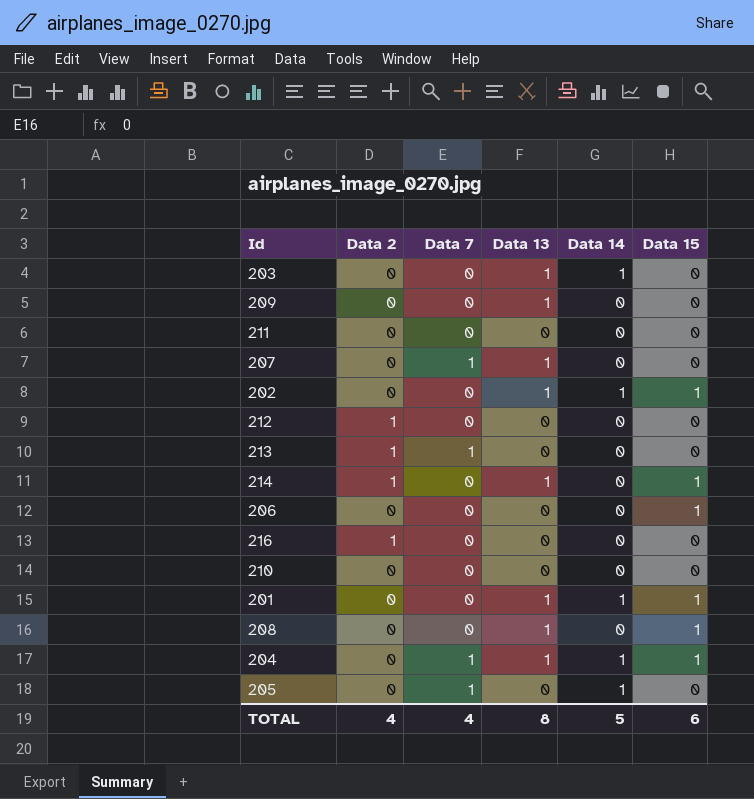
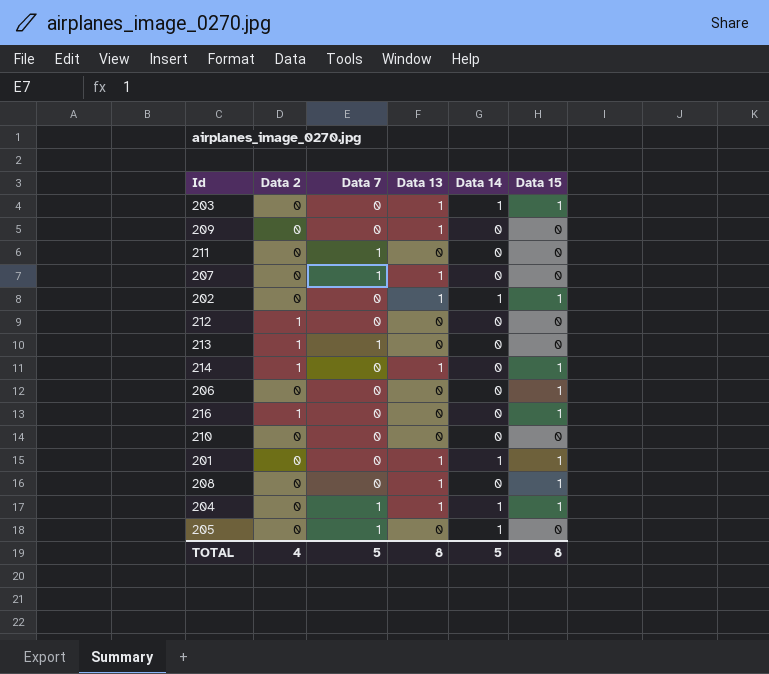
203 | Data 15: 0 -> 1
211 | Data 7: 0 -> 1
216 | Data 15: 0 -> 1
TOTAL | Data 7: 4 -> 5
TOTAL | Data 15: 6 -> 8

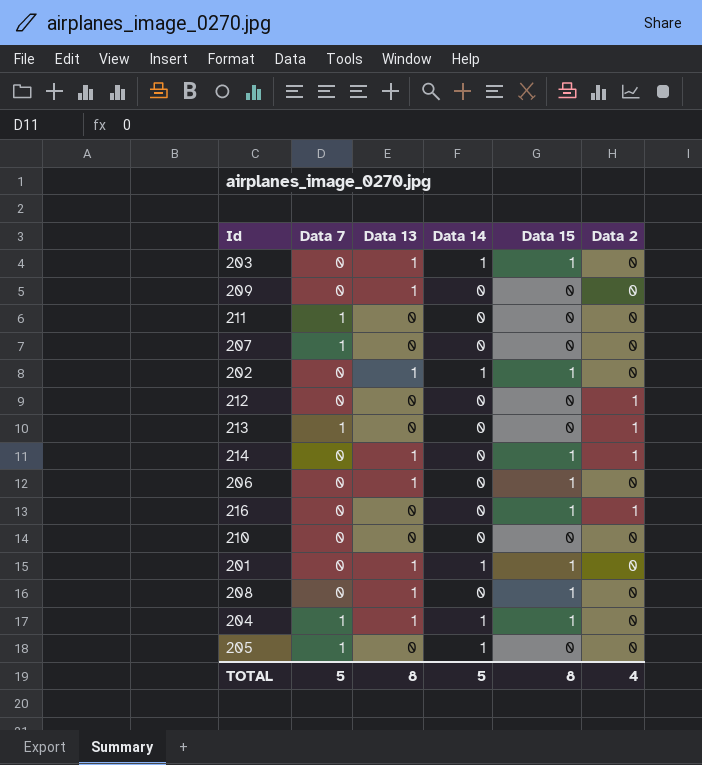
column Data 2 | position: 2 -> 6
207 | Data 13: 1 -> 0
206 | Data 13: 0 -> 1

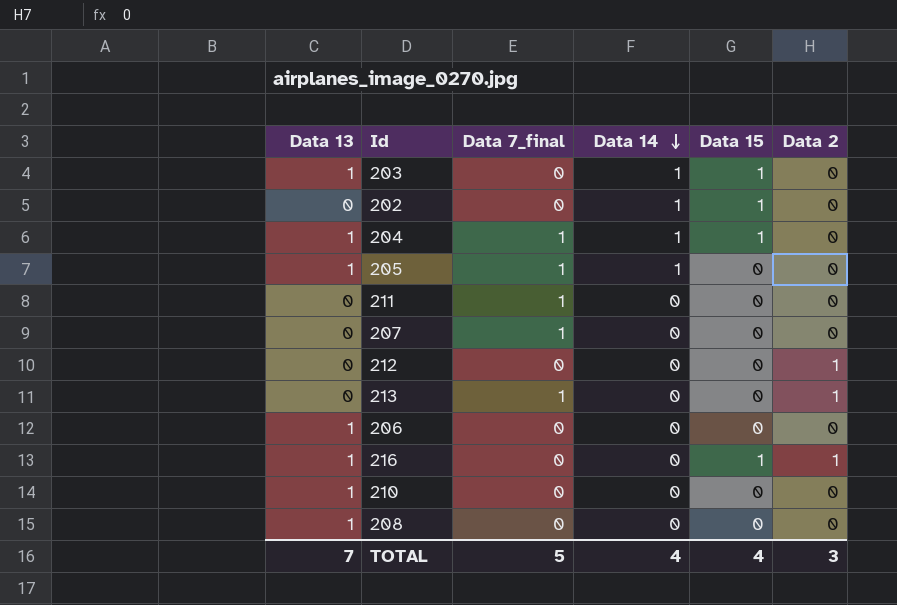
row order: none -> Data 14 descending
column Data 13 | position: 3 -> 1
column name: Data 7 -> Data 7_final
row 209: 0 | 1 | 0 | 0 | 0 -> none
row 214: 0 | 1 | 0 | 1 | 1 -> none
row 201: 0 | 1 | 1 | 1 | 0 -> none
202 | Data 13: 1 -> 0
205 | Data 13: 0 -> 1
206 | Data 15: 1 -> 0
216 | Data 13: 0 -> 1
210 | Data 13: 0 -> 1
208 | Data 15: 1 -> 0
TOTAL | Data 13: 8 -> 7
TOTAL | Data 14: 5 -> 4
TOTAL | Data 15: 8 -> 4
TOTAL | Data 2: 4 -> 3

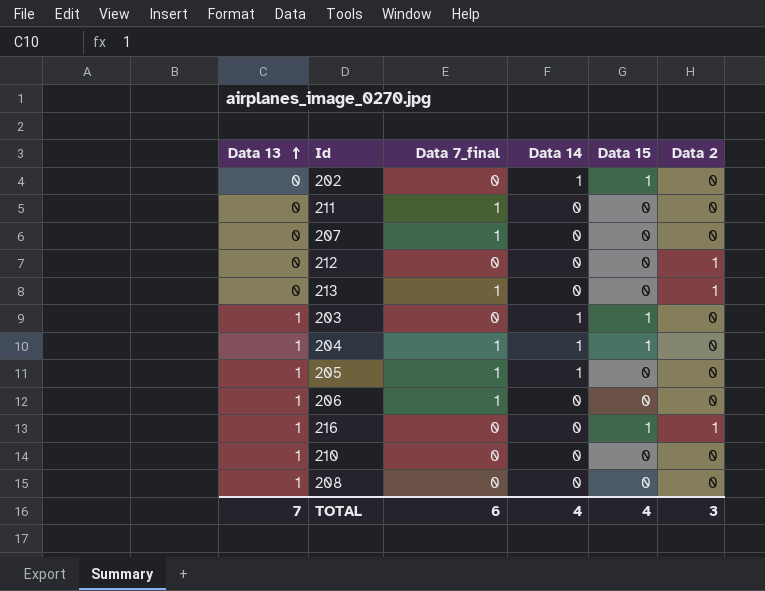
row order: Data 14 descending -> Data 13 ascending
206 | Data 7_final: 0 -> 1
TOTAL | Data 7_final: 5 -> 6

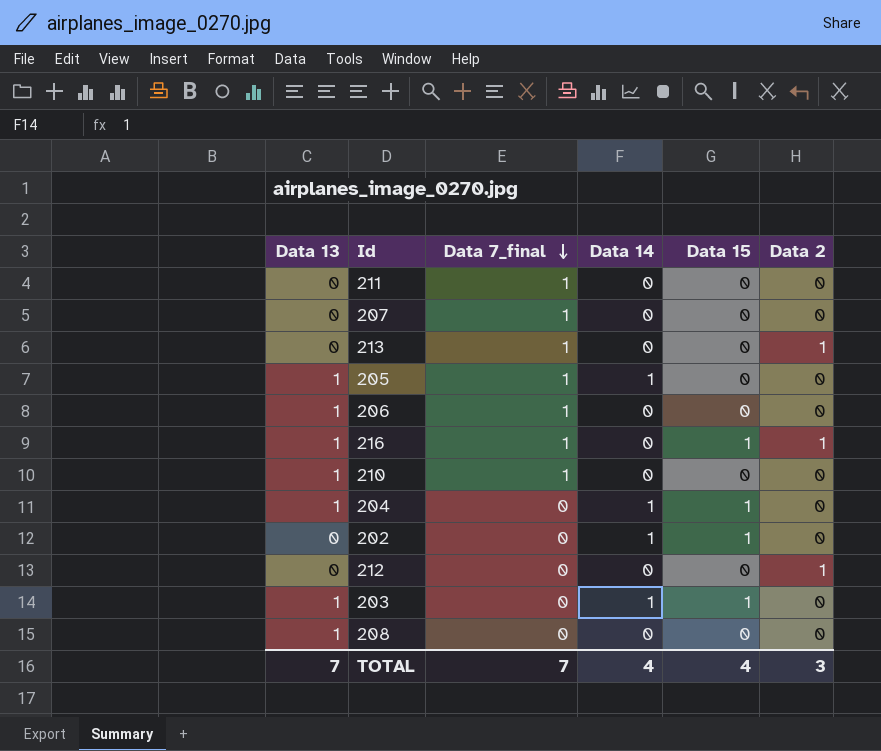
row order: Data 13 ascending -> Data 7_final descending
216 | Data 7_final: 0 -> 1
210 | Data 7_final: 0 -> 1
204 | Data 7_final: 1 -> 0
TOTAL | Data 7_final: 6 -> 7

